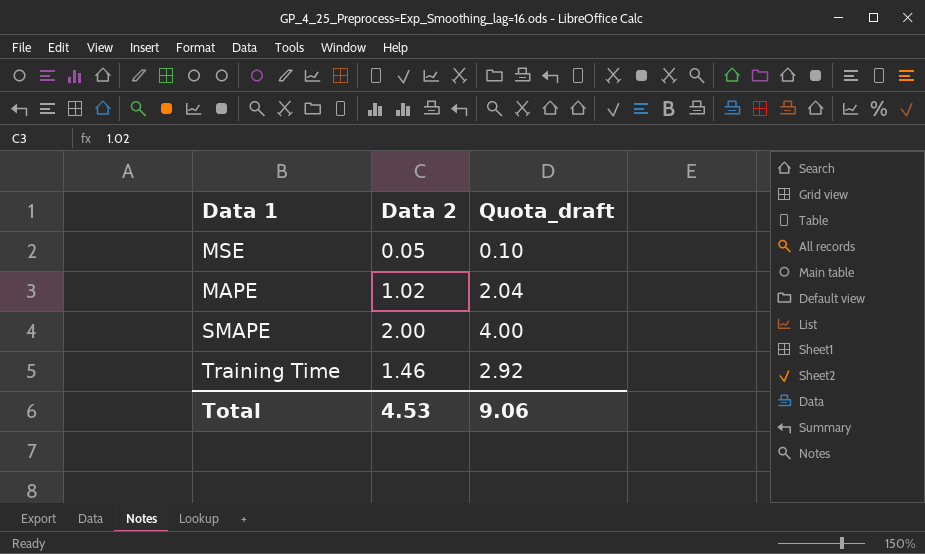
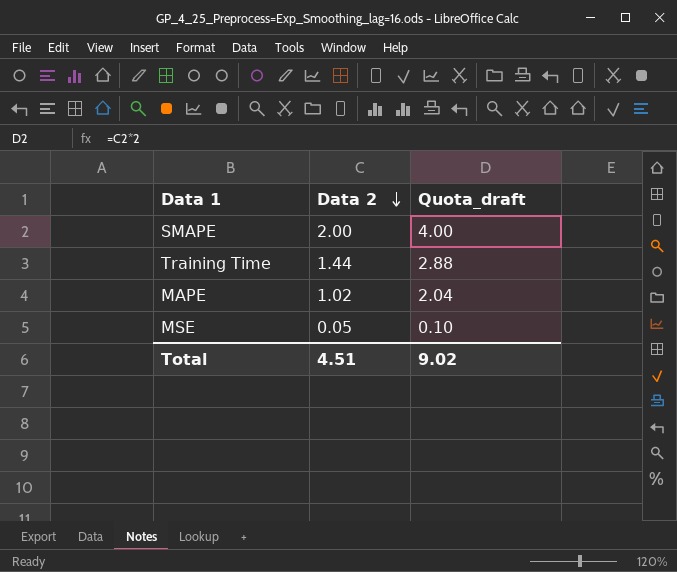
row order: none -> Data 2 descending
Training Time | Data 2: 1.46 -> 1.44
Training Time | Quota_draft: 2.92 -> 2.88
Total | Data 2: 4.53 -> 4.51
Total | Quota_draft: 9.06 -> 9.02

